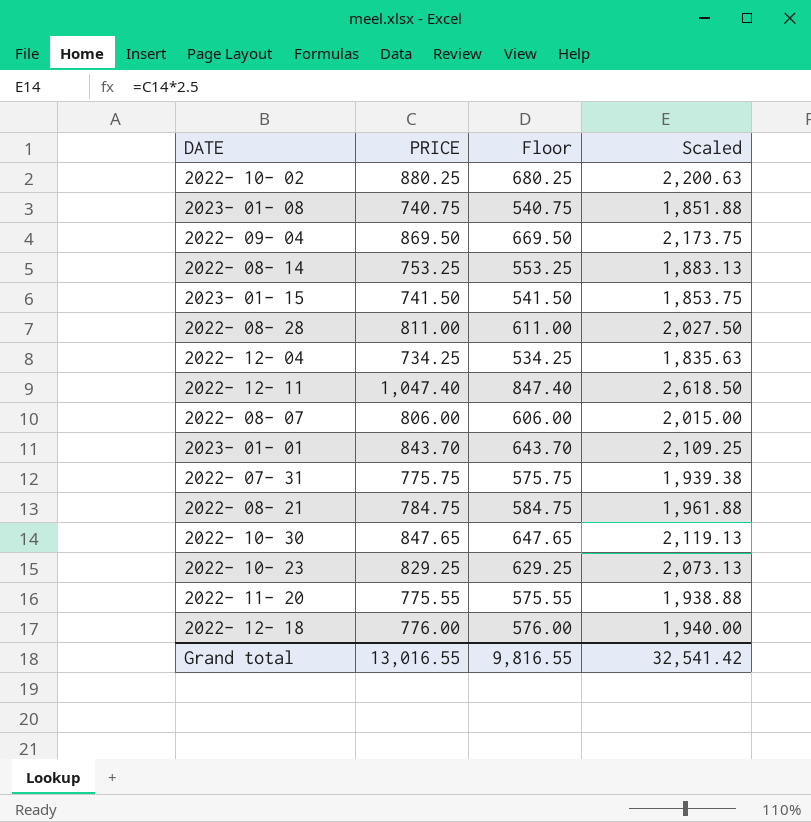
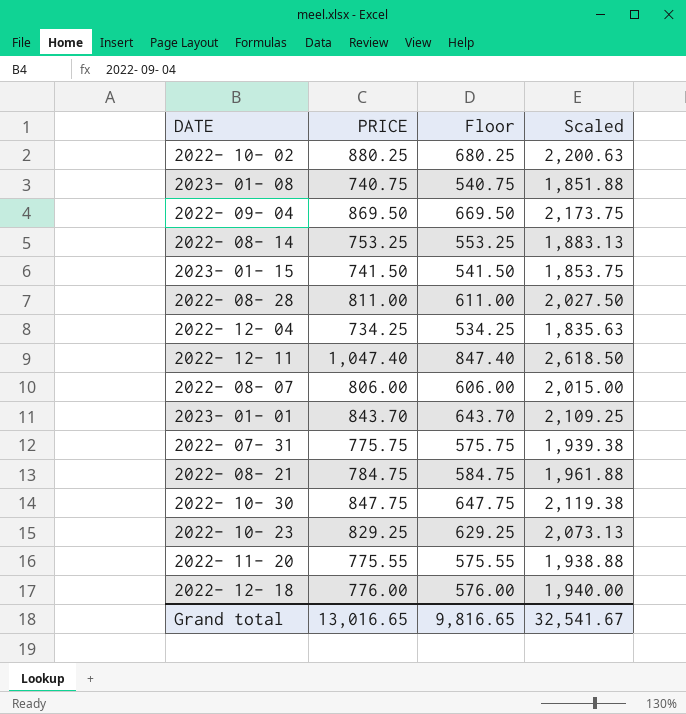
2022- 10- 30 | PRICE: 847.65 -> 847.75
2022- 10- 30 | Floor: 647.65 -> 647.75
2022- 10- 30 | Scaled: 2,119.13 -> 2,119.38
Grand total | PRICE: 13,016.55 -> 13,016.65
Grand total | Floor: 9,816.55 -> 9,816.65
Grand total | Scaled: 32,541.42 -> 32,541.67

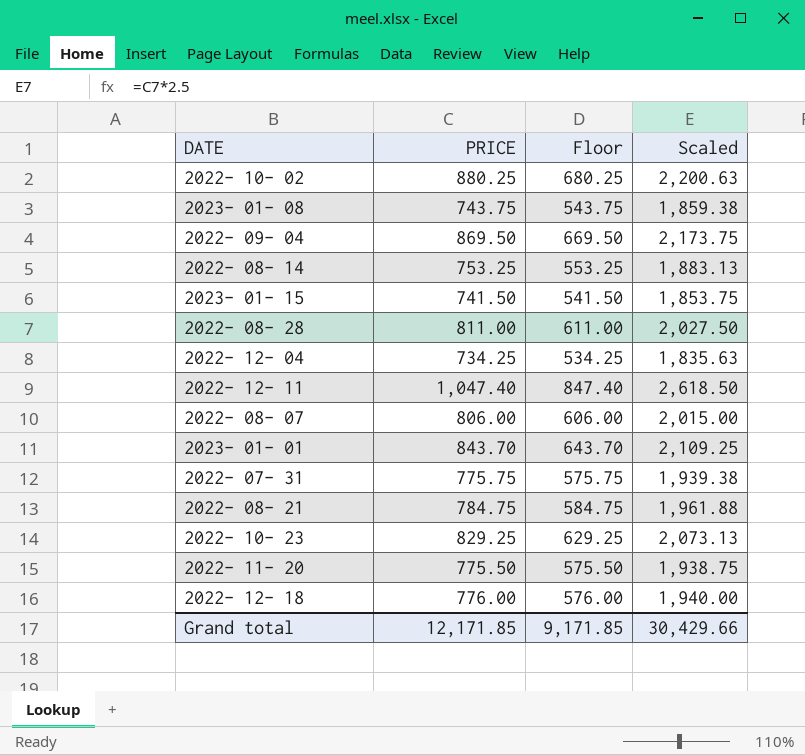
row 2022- 10- 30: 847.75 | 647.75 | 2,119.38 -> none
2023- 01- 08 | PRICE: 740.75 -> 743.75
2023- 01- 08 | Floor: 540.75 -> 543.75
2023- 01- 08 | Scaled: 1,851.88 -> 1,859.38
2022- 11- 20 | PRICE: 775.55 -> 775.50
2022- 11- 20 | Floor: 575.55 -> 575.50
2022- 11- 20 | Scaled: 1,938.88 -> 1,938.75
Grand total | PRICE: 13,016.65 -> 12,171.85
Grand total | Floor: 9,816.65 -> 9,171.85
Grand total | Scaled: 32,541.67 -> 30,429.66

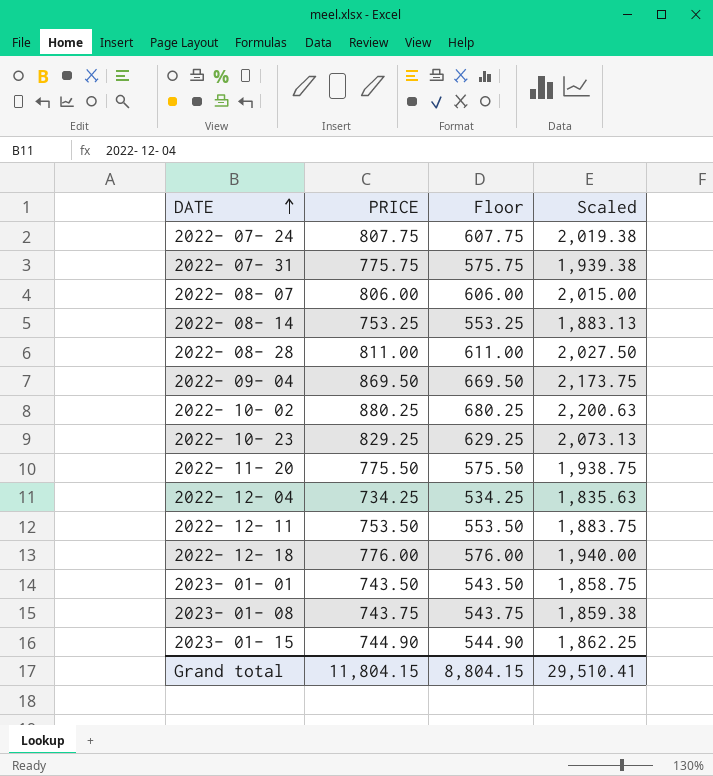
row order: none -> DATE ascending
row 2022- 08- 21: 784.75 | 584.75 | 1,961.88 -> none
row 2022- 07- 24: none -> 807.75 | 607.75 | 2,019.38
2022- 12- 11 | PRICE: 1,047.40 -> 753.50
2022- 12- 11 | Floor: 847.40 -> 553.50
2022- 12- 11 | Scaled: 2,618.50 -> 1,883.75
2023- 01- 01 | PRICE: 843.70 -> 743.50
2023- 01- 01 | Floor: 643.70 -> 543.50
2023- 01- 01 | Scaled: 2,109.25 -> 1,858.75
2023- 01- 15 | PRICE: 741.50 -> 744.90
2023- 01- 15 | Floor: 541.50 -> 544.90
2023- 01- 15 | Scaled: 1,853.75 -> 1,862.25
Grand total | PRICE: 12,171.85 -> 11,804.15
Grand total | Floor: 9,171.85 -> 8,804.15
Grand total | Scaled: 30,429.66 -> 29,510.41

